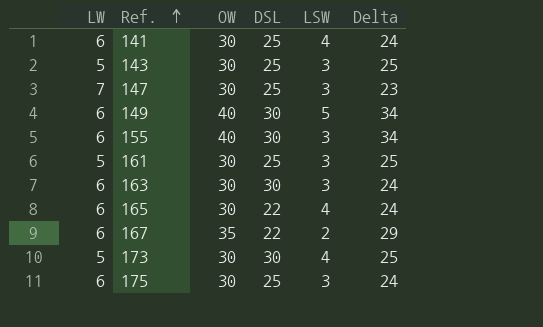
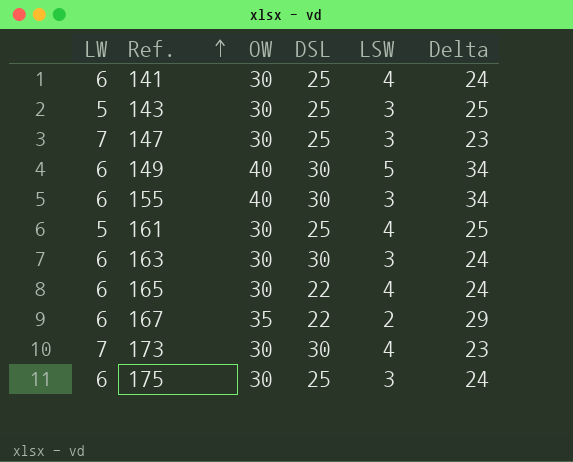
161 | LSW: 3 -> 4
173 | LW: 5 -> 7
173 | Delta: 25 -> 23

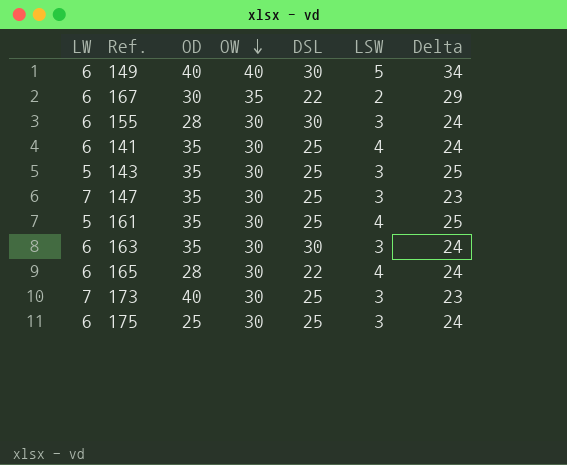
row order: Ref. ascending -> OW descending
column OD | position: none -> 3
155 | OW: 40 -> 30
155 | Delta: 34 -> 24
173 | DSL: 30 -> 25
173 | LSW: 4 -> 3

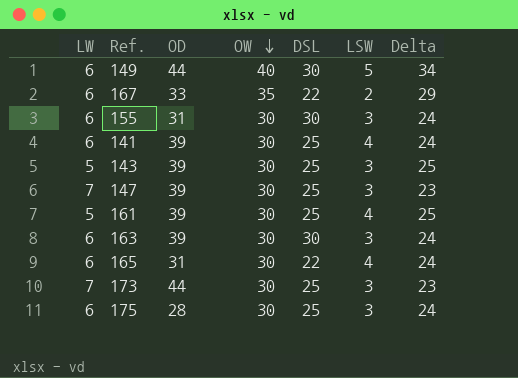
149 | OD: 40 -> 44
167 | OD: 30 -> 33
155 | OD: 28 -> 31
141 | OD: 35 -> 39
143 | OD: 35 -> 39
147 | OD: 35 -> 39
161 | OD: 35 -> 39
163 | OD: 35 -> 39
165 | OD: 28 -> 31
173 | OD: 40 -> 44
175 | OD: 25 -> 28

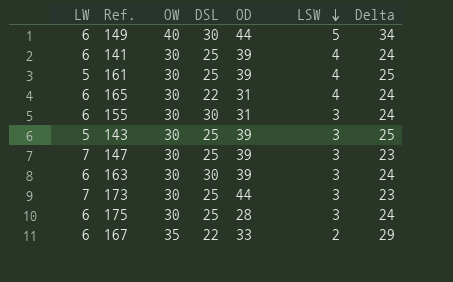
row order: OW descending -> LSW descending
column OD | position: 3 -> 5

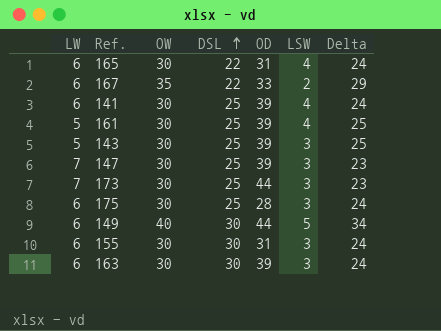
row order: LSW descending -> DSL ascending

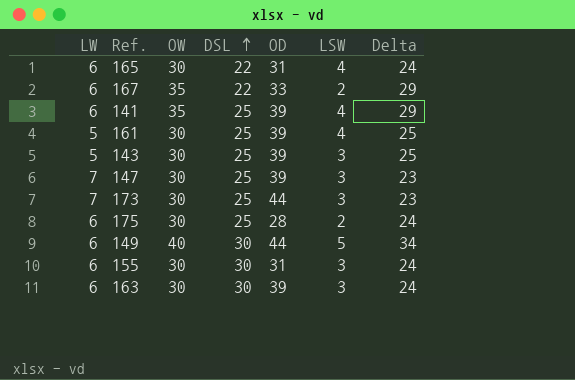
141 | OW: 30 -> 35
141 | Delta: 24 -> 29
175 | LSW: 3 -> 2

